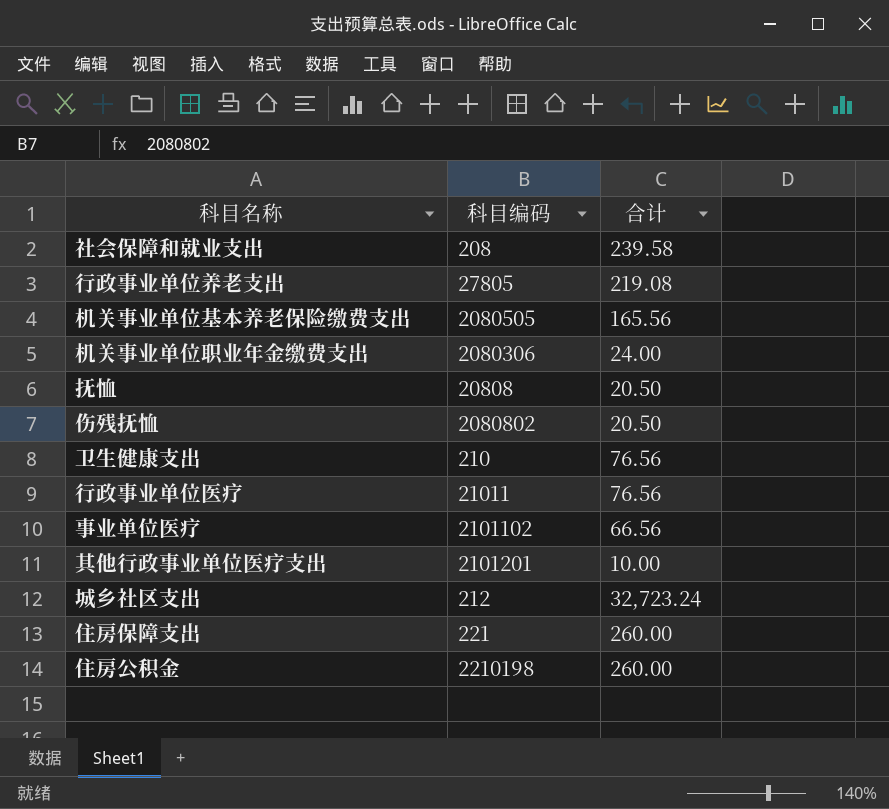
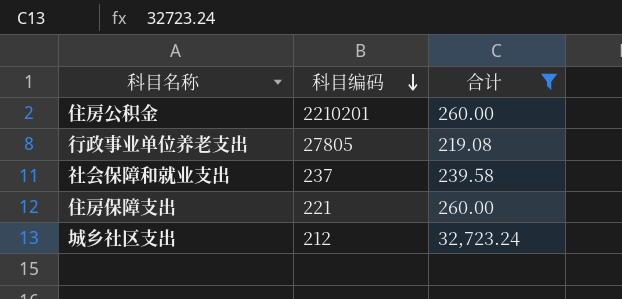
filter: none -> 合计 >= 219.08
row order: none -> 科目编码 descending
住房公积金 | 科目编码: 2210198 -> 2210201
社会保障和就业支出 | 科目编码: 208 -> 237

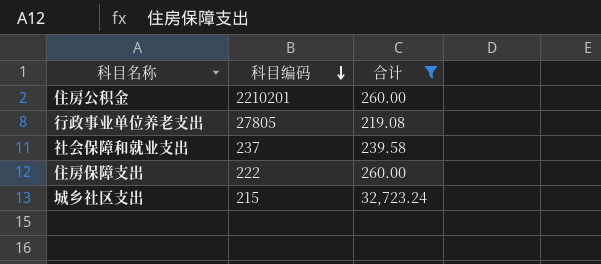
住房保障支出 | 科目编码: 221 -> 222
城乡社区支出 | 科目编码: 212 -> 215

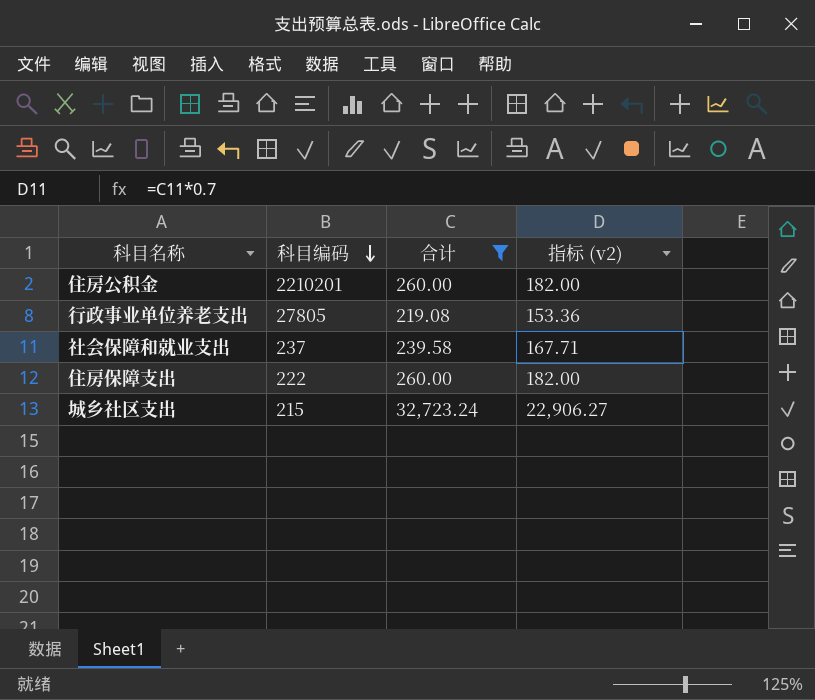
column 指标 (v2) | formula: none -> [合计] * 0.7

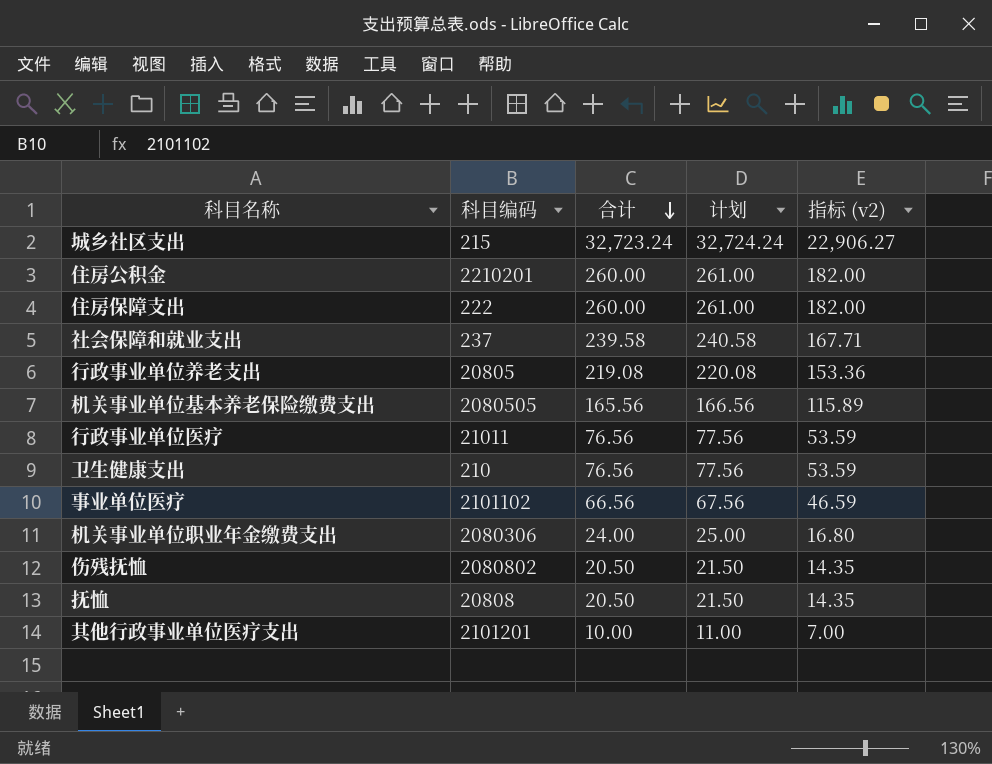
filter: 合计 >= 219.08 -> none
row order: 科目编码 descending -> 合计 descending
column 计划 | formula: none -> [合计] + 1
行政事业单位养老支出 | 科目编码: 27805 -> 20805

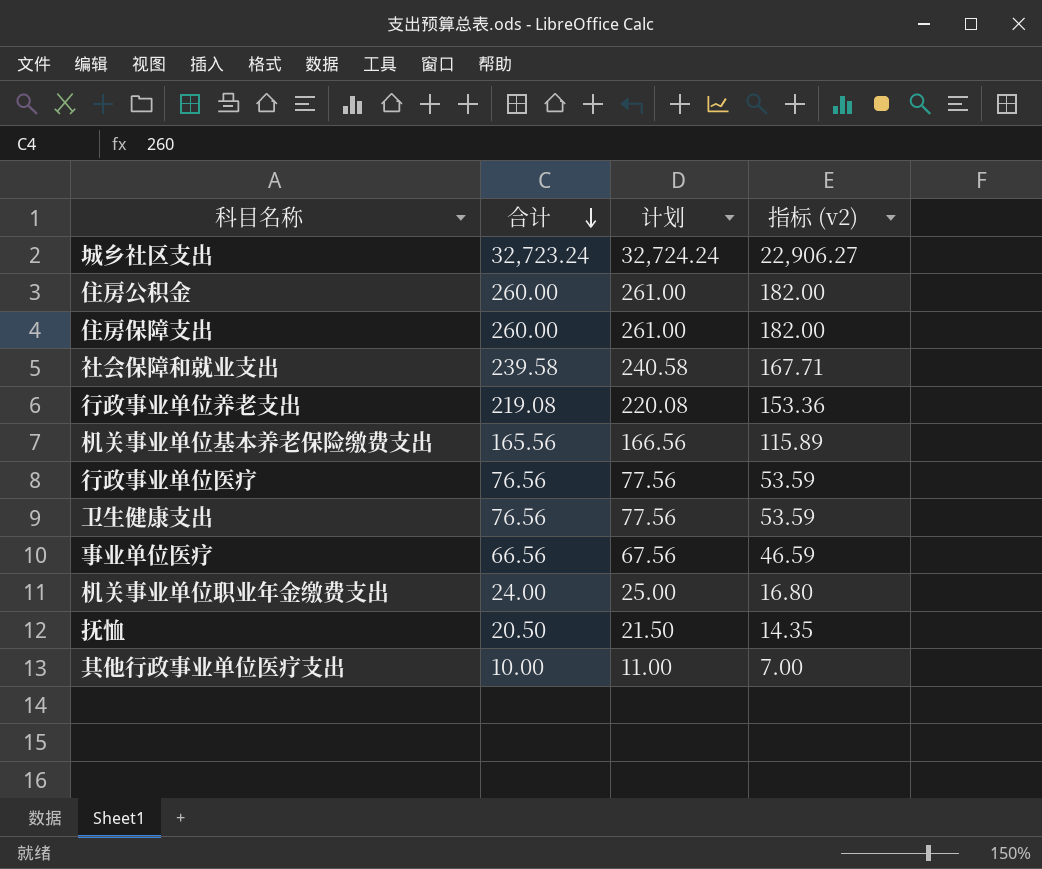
column 科目编码 | position: 2 -> none
row 伤残抚恤: 2080802 | 20.50 | 21.50 | 14.35 -> none

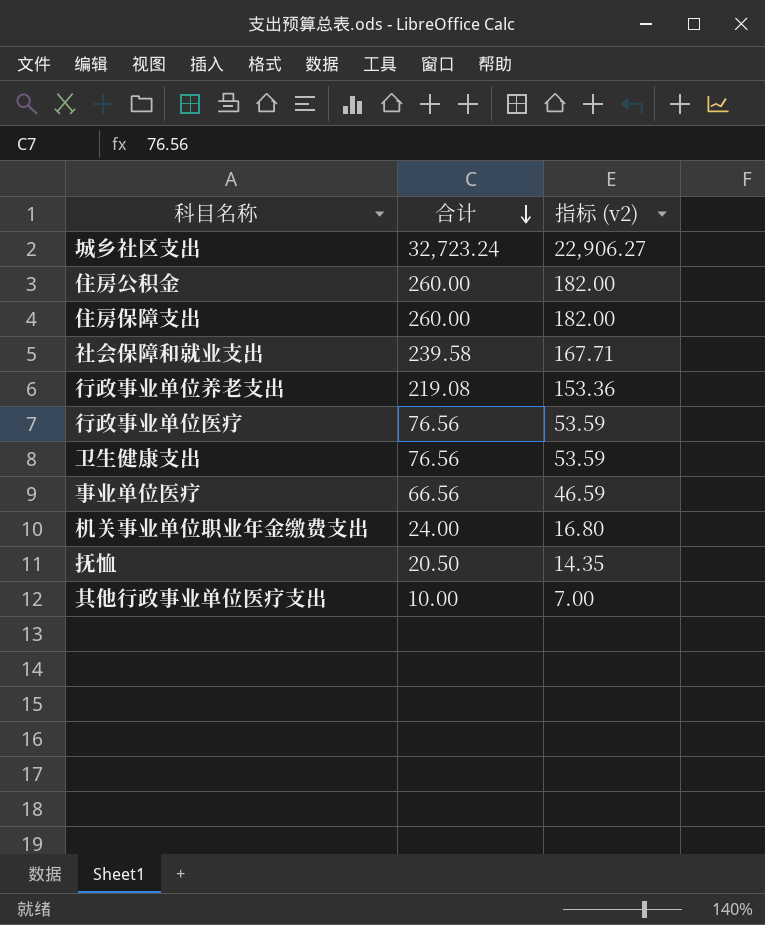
column 计划 | formula: [合计] + 1 -> none
row 机关事业单位基本养老保险缴费支出: 165.56 | 166.56 | 115.89 -> none

